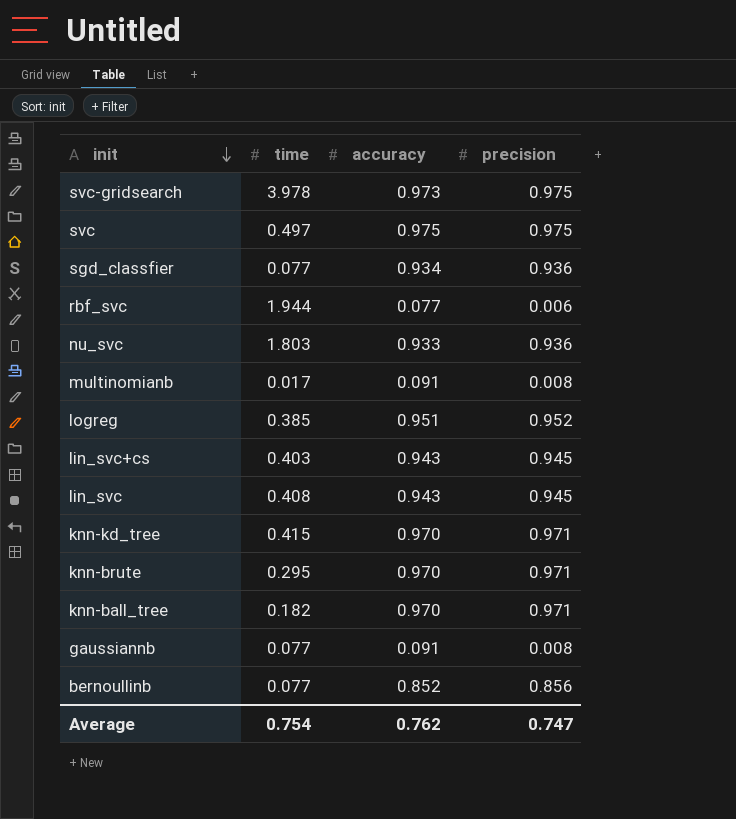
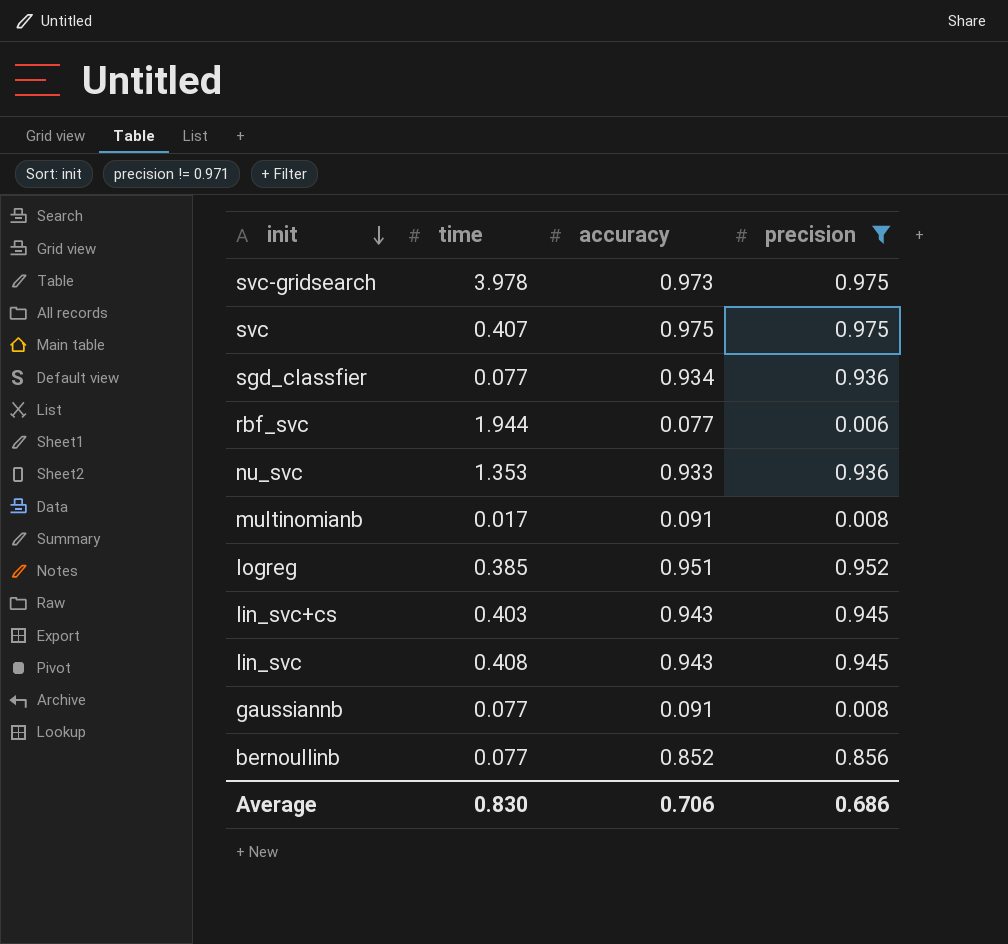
filter: none -> precision != 0.971
svc | time: 0.497 -> 0.407
nu_svc | time: 1.803 -> 1.353
Average | time: 0.754 -> 0.830
Average | accuracy: 0.762 -> 0.706
Average | precision: 0.747 -> 0.686

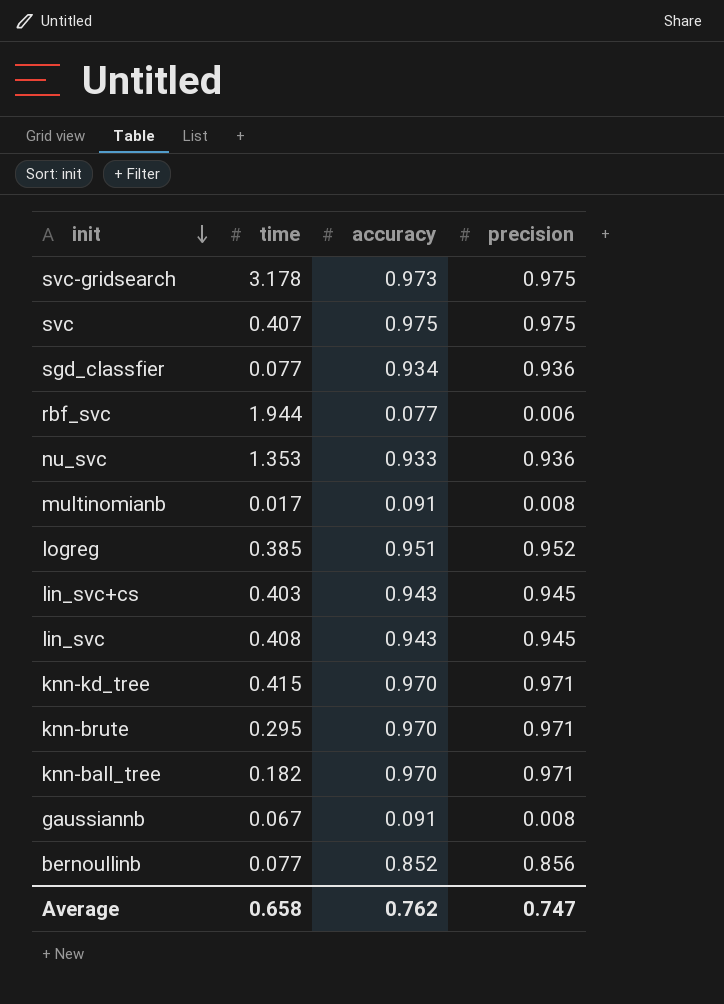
filter: precision != 0.971 -> none
svc-gridsearch | time: 3.978 -> 3.178
gaussiannb | time: 0.077 -> 0.067
Average | time: 0.830 -> 0.658
Average | accuracy: 0.706 -> 0.762
Average | precision: 0.686 -> 0.747

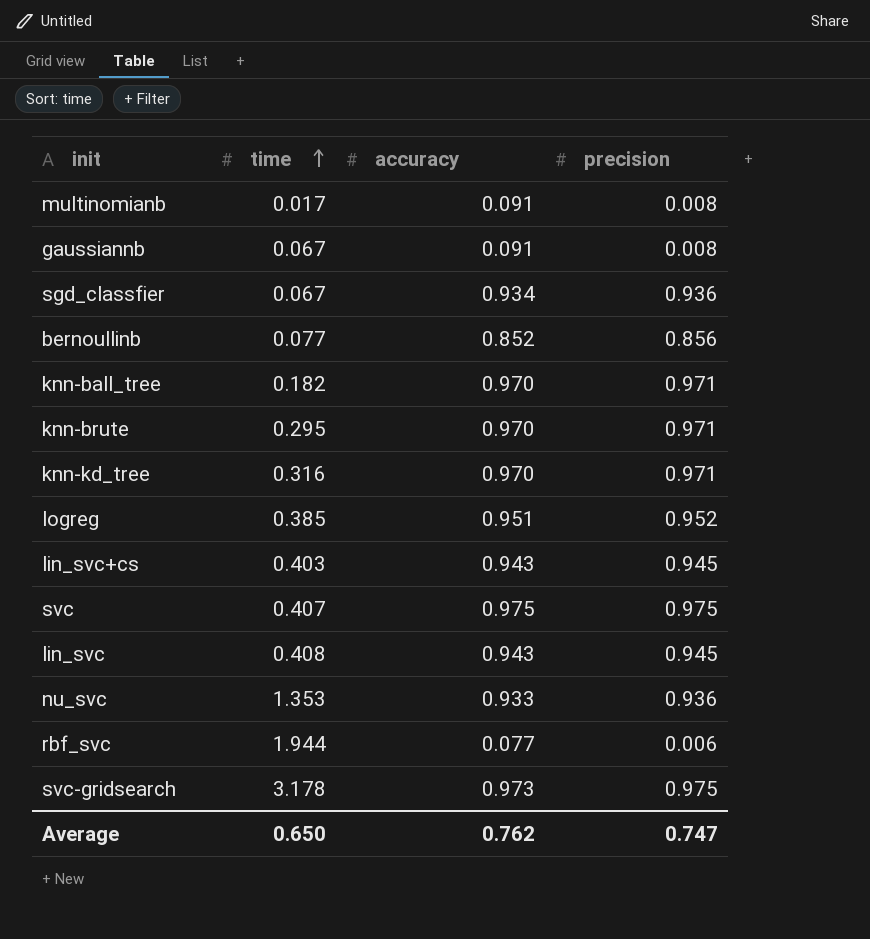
row order: init descending -> time ascending
sgd_classfier | time: 0.077 -> 0.067
knn-kd_tree | time: 0.415 -> 0.316
Average | time: 0.658 -> 0.650

